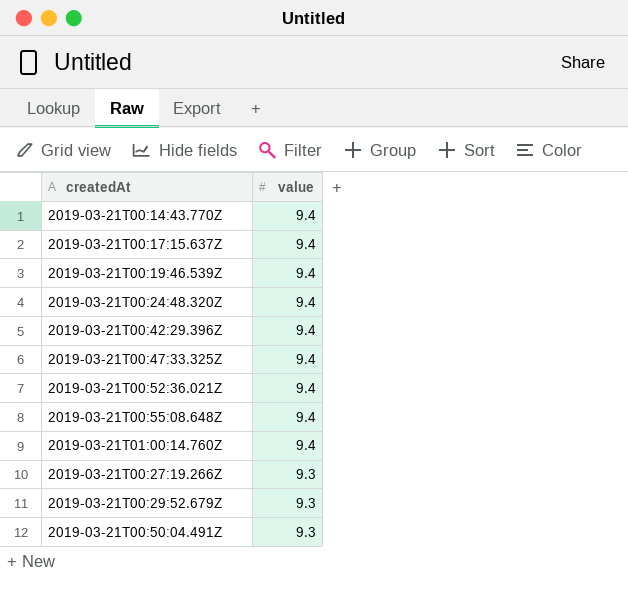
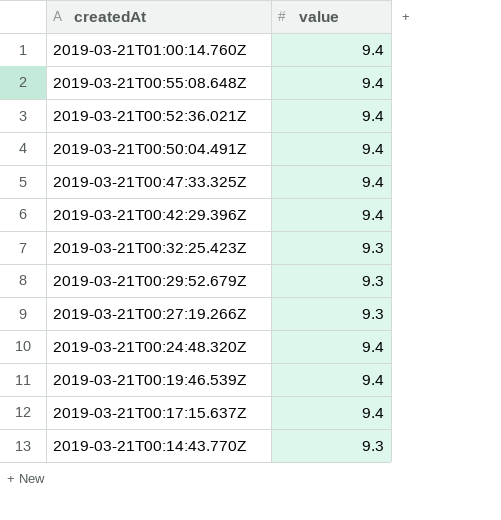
row order: value descending -> createdAt descending
2019-03-21T00:50:04.491Z | value: 9.3 -> 9.4
row 2019-03-21T00:32:25.423Z: none -> 9.3
2019-03-21T00:14:43.770Z | value: 9.4 -> 9.3

